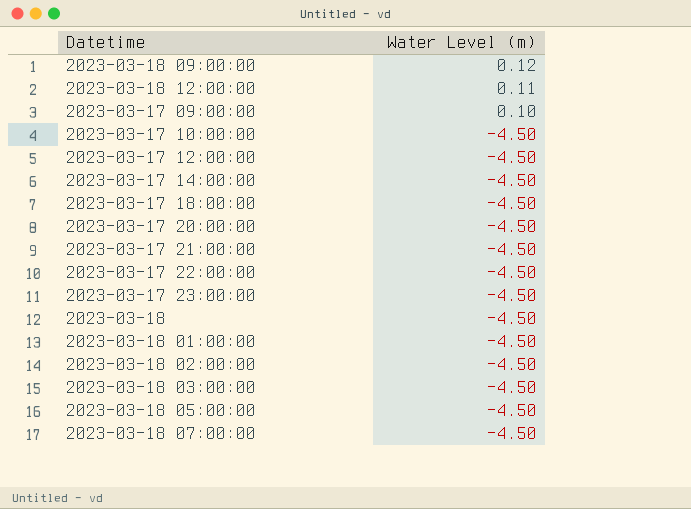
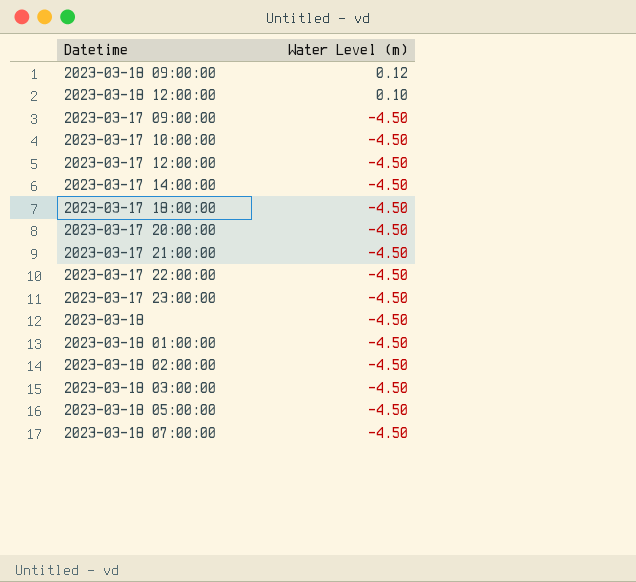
2023-03-18 12:00:00 | Water Level (m): 0.11 -> 0.10
2023-03-17 09:00:00 | Water Level (m): 0.10 -> -4.50

